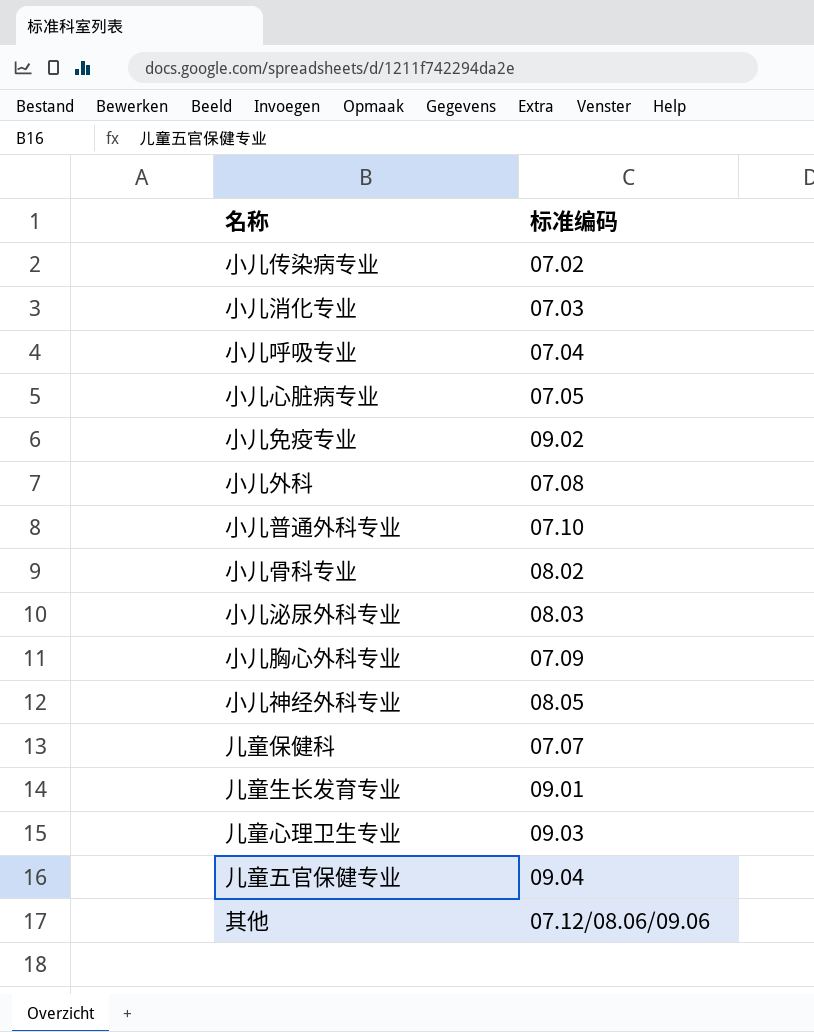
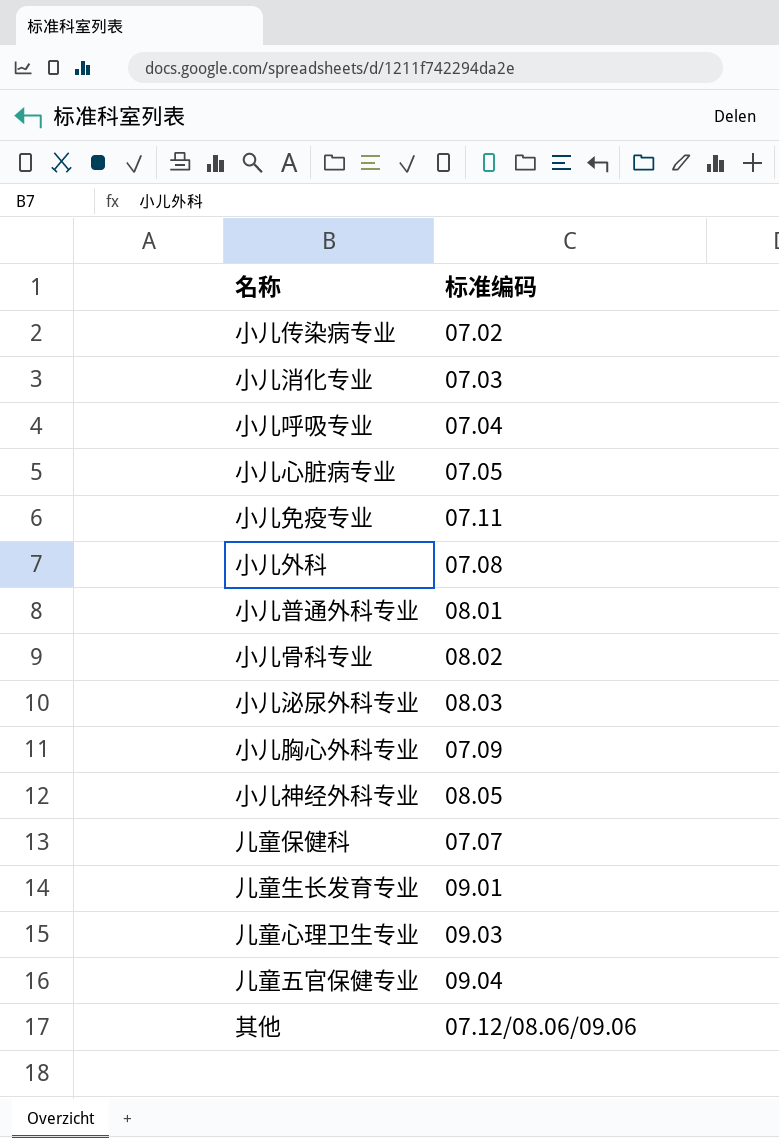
小儿免疫专业 | 标准编码: 09.02 -> 07.11
小儿普通外科专业 | 标准编码: 07.10 -> 08.01

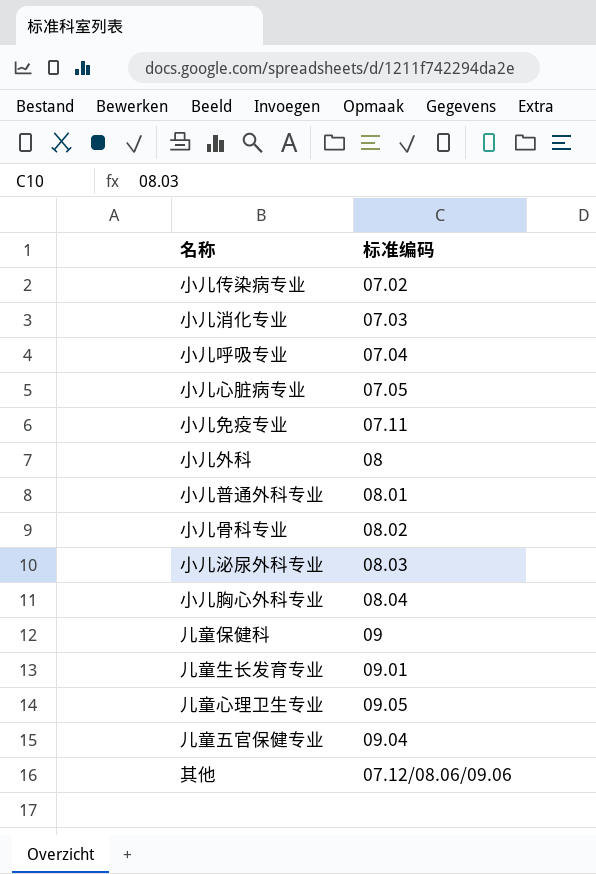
row 小儿神经外科专业: 08.05 -> none
小儿外科 | 标准编码: 07.08 -> 08
小儿胸心外科专业 | 标准编码: 07.09 -> 08.04
儿童保健科 | 标准编码: 07.07 -> 09
儿童心理卫生专业 | 标准编码: 09.03 -> 09.05

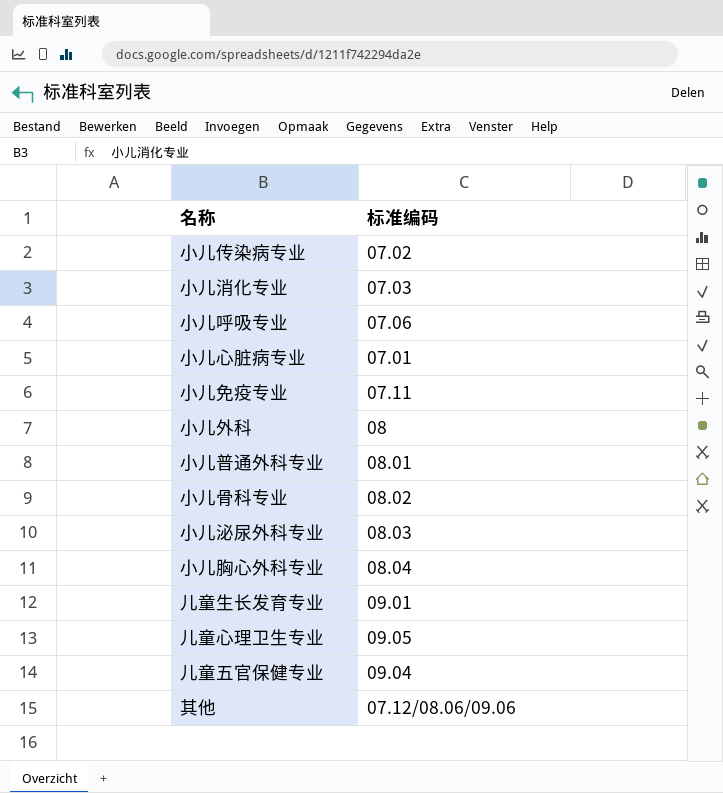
row 儿童保健科: 09 -> none
小儿呼吸专业 | 标准编码: 07.04 -> 07.06
小儿心脏病专业 | 标准编码: 07.05 -> 07.01

